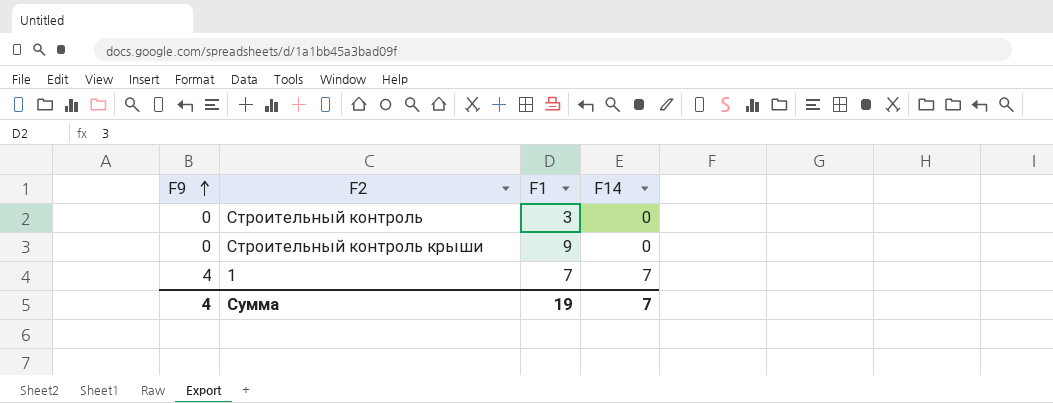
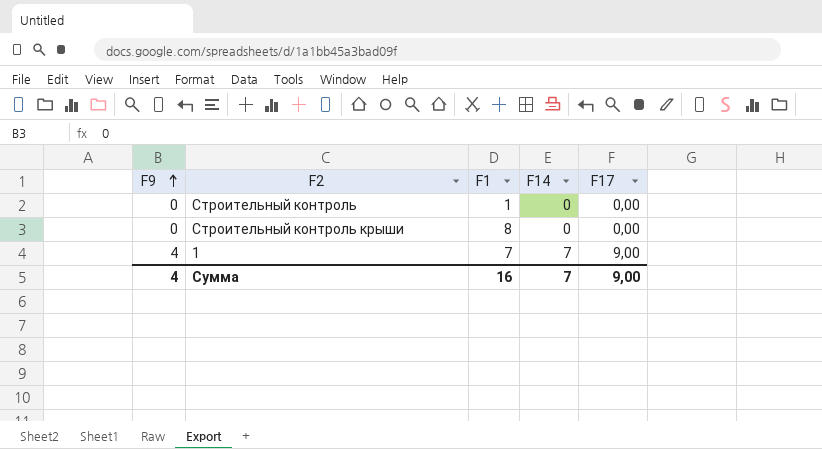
column F17 | position: none -> 5
Строительный контроль | F1: 3 -> 1
Строительный контроль крыши | F1: 9 -> 8
Сумма | F1: 19 -> 16

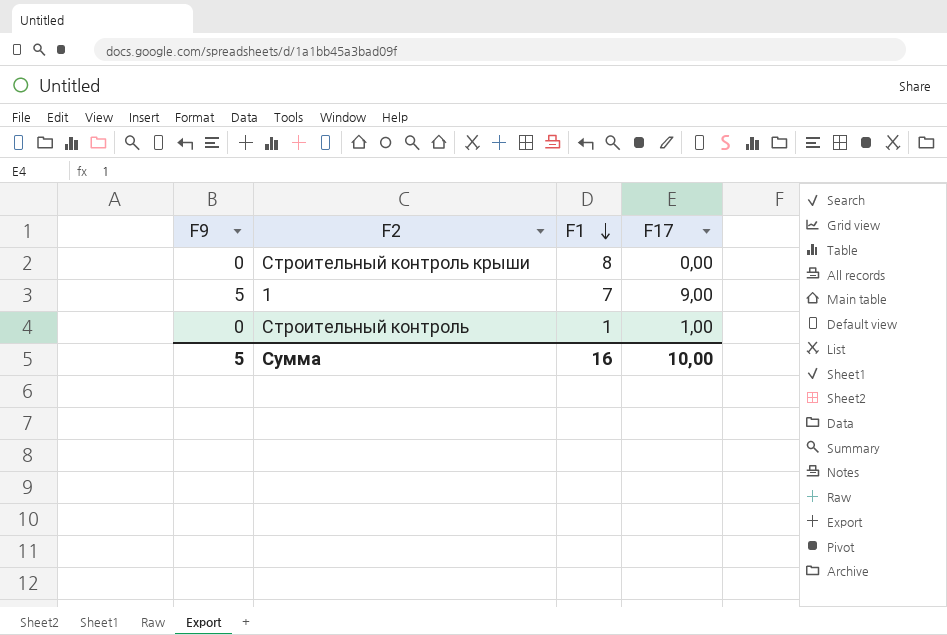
row order: F9 ascending -> F1 descending
column F14 | position: 4 -> none
1 | F9: 4 -> 5
Строительный контроль | F17: 0,00 -> 1,00
Сумма | F9: 4 -> 5
Сумма | F17: 9,00 -> 10,00

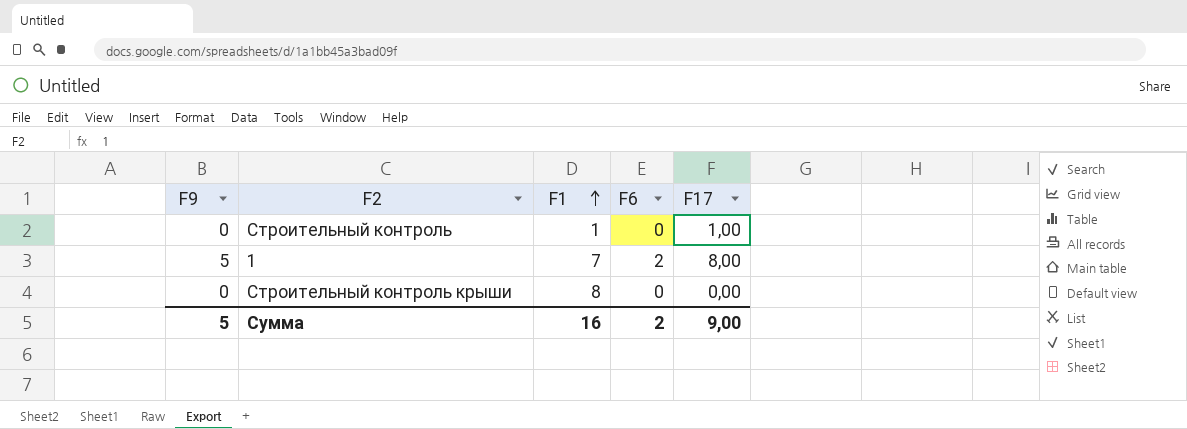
row order: F1 descending -> F1 ascending
column F6 | position: none -> 4
1 | F17: 9,00 -> 8,00
Сумма | F17: 10,00 -> 9,00

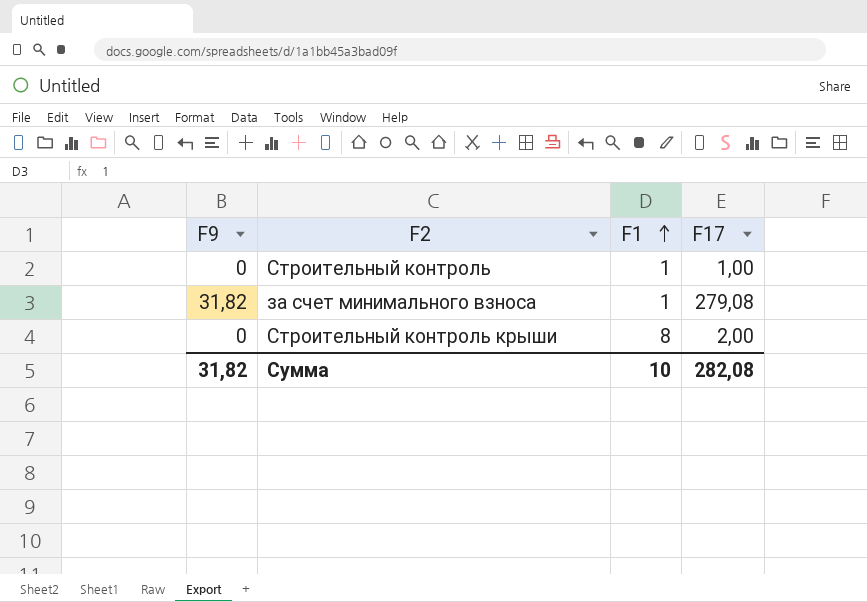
column F6 | position: 4 -> none
row 1: 5 | 7 | 2 | 8,00 -> none
row за счет минимального взноса: none -> 31,82 | 1 | 279,08
Строительный контроль крыши | F17: 0,00 -> 2,00
Сумма | F9: 5 -> 31,82
Сумма | F1: 16 -> 10
Сумма | F17: 9,00 -> 282,08

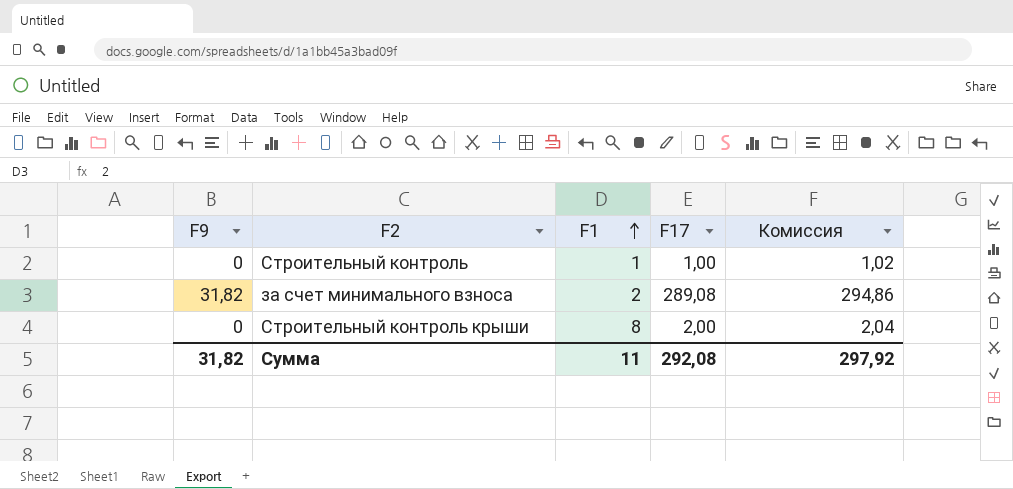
column Комиссия | formula: none -> [F17] * 1,02
за счет минимального взноса | F1: 1 -> 2
за счет минимального взноса | F17: 279,08 -> 289,08
Сумма | F1: 10 -> 11
Сумма | F17: 282,08 -> 292,08

